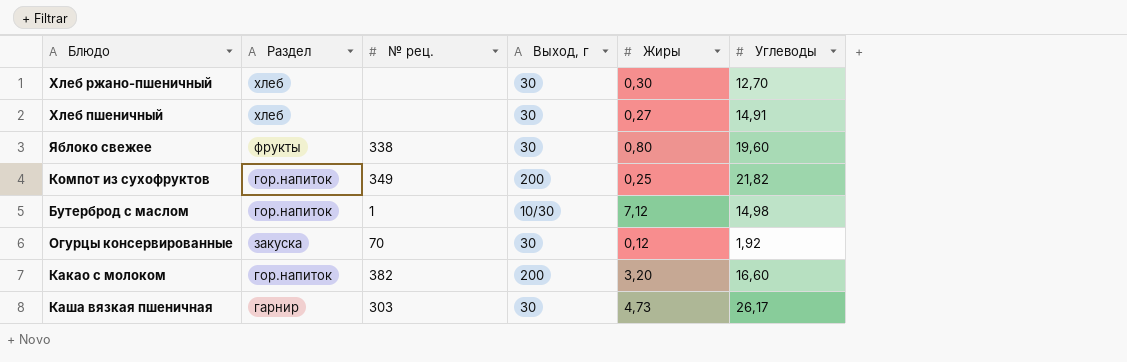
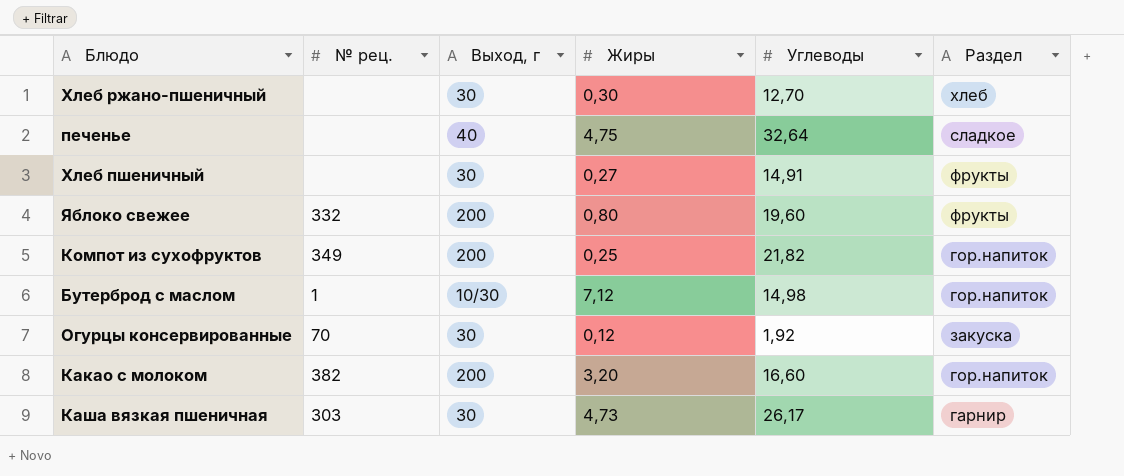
column Раздел | position: 2 -> 6
row печенье: none -> none | 40 | 4,75 | 32,64 | сладкое
Хлеб пшеничный | Раздел: хлеб -> фрукты
Яблоко свежее | № рец.: 338 -> 332
Яблоко свежее | Выход, г: 30 -> 200

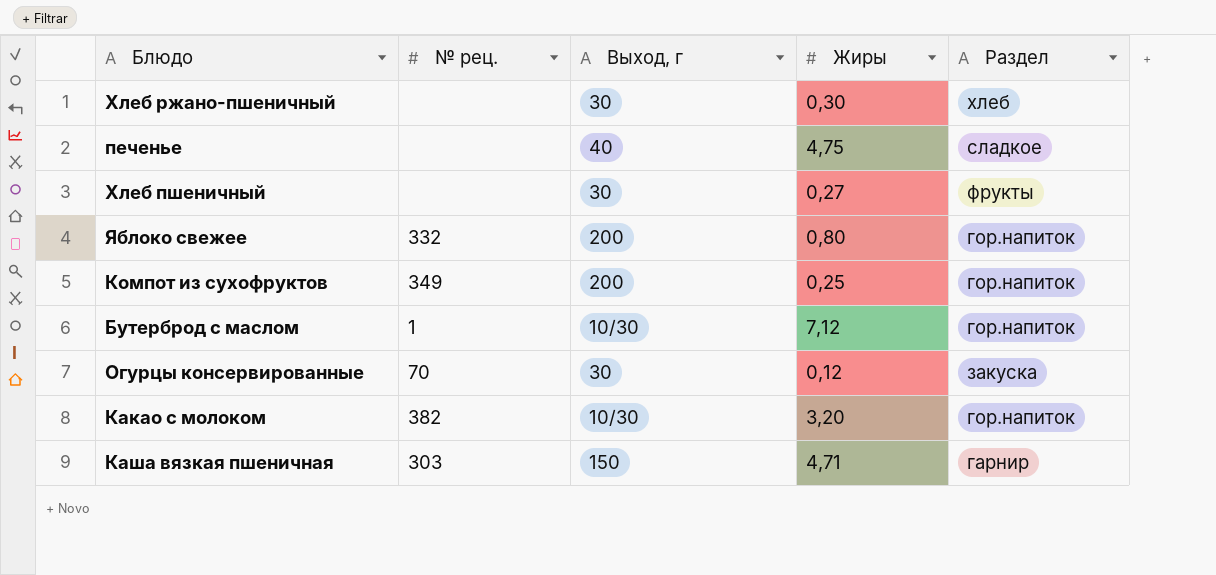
column Углеводы | position: 5 -> none
Яблоко свежее | Раздел: фрукты -> гор.напиток
Какао с молоком | Выход, г: 200 -> 10/30
Каша вязкая пшеничная | Выход, г: 30 -> 150
Каша вязкая пшеничная | Жиры: 4,73 -> 4,71

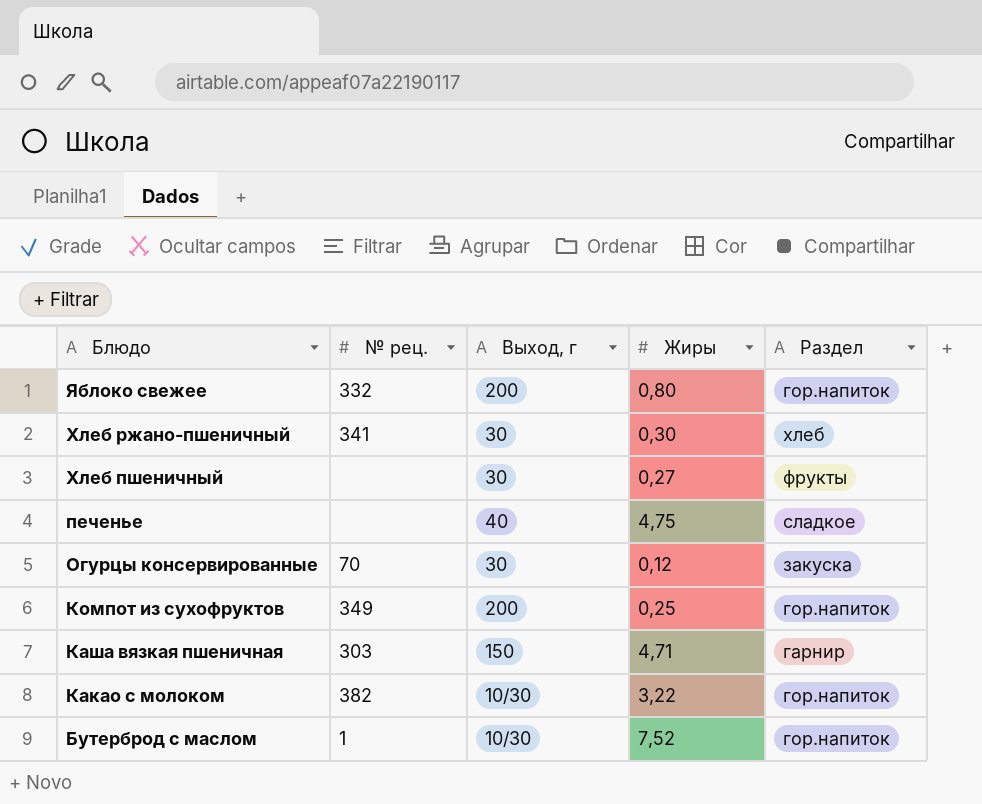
row order: none -> Блюдо descending
Хлеб ржано-пшеничный | № рец.: none -> 341
Какао с молоком | Жиры: 3,20 -> 3,22
Бутерброд с маслом | Жиры: 7,12 -> 7,52

